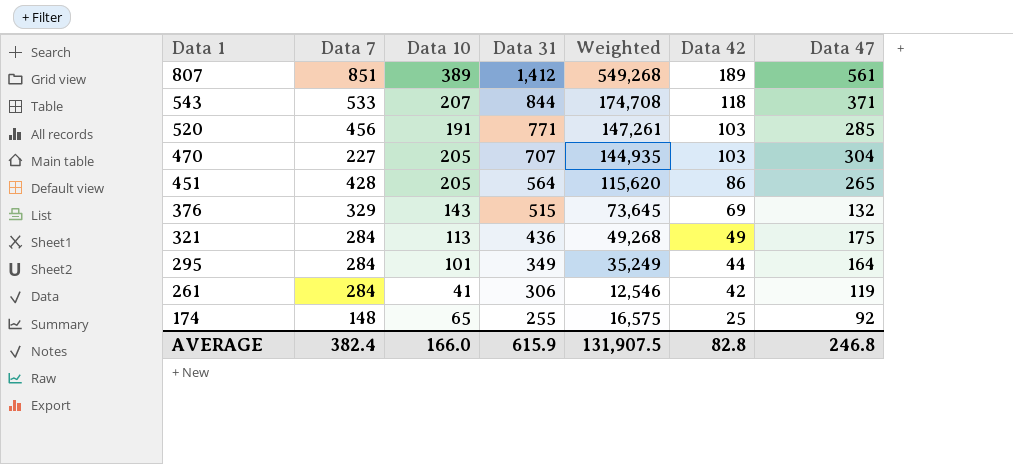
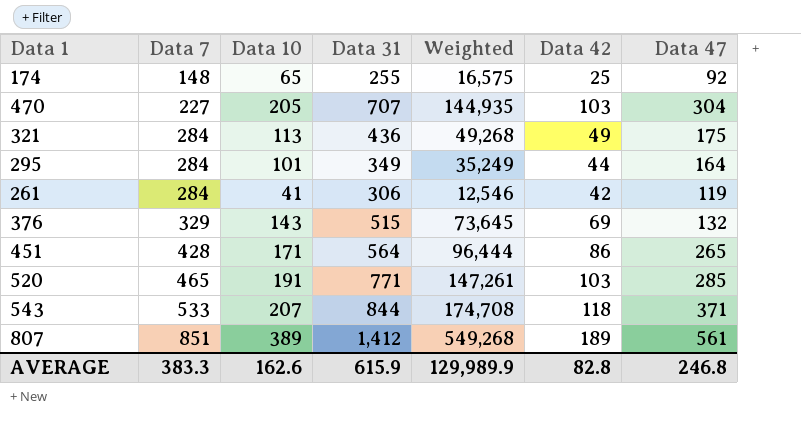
row order: Data 1 descending -> Data 7 ascending
451 | Data 10: 205 -> 171
451 | Weighted: 115,620 -> 96,444
520 | Data 7: 456 -> 465
AVERAGE | Data 7: 382.4 -> 383.3
AVERAGE | Data 10: 166.0 -> 162.6
AVERAGE | Weighted: 131,907.5 -> 129,989.9

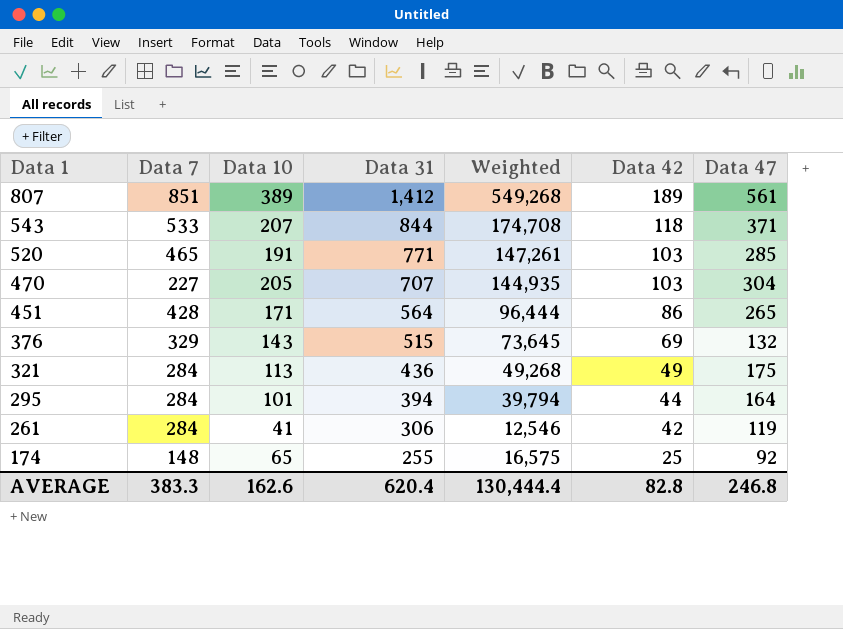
row order: Data 7 ascending -> Data 1 descending
295 | Data 31: 349 -> 394
295 | Weighted: 35,249 -> 39,794
AVERAGE | Data 31: 615.9 -> 620.4
AVERAGE | Weighted: 129,989.9 -> 130,444.4

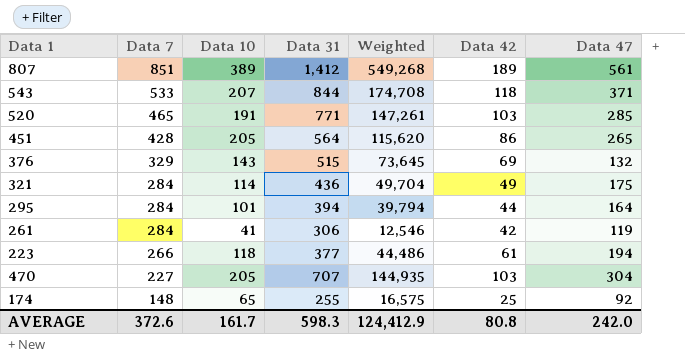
row order: Data 1 descending -> Data 7 descending
451 | Data 10: 171 -> 205
451 | Weighted: 96,444 -> 115,620
321 | Data 10: 113 -> 114
321 | Weighted: 49,268 -> 49,704
row 223: none -> 266 | 118 | 377 | 44,486 | 61 | 194
AVERAGE | Data 7: 383.3 -> 372.6
AVERAGE | Data 10: 162.6 -> 161.7
AVERAGE | Data 31: 620.4 -> 598.3
AVERAGE | Weighted: 130,444.4 -> 124,412.9
AVERAGE | Data 42: 82.8 -> 80.8
AVERAGE | Data 47: 246.8 -> 242.0

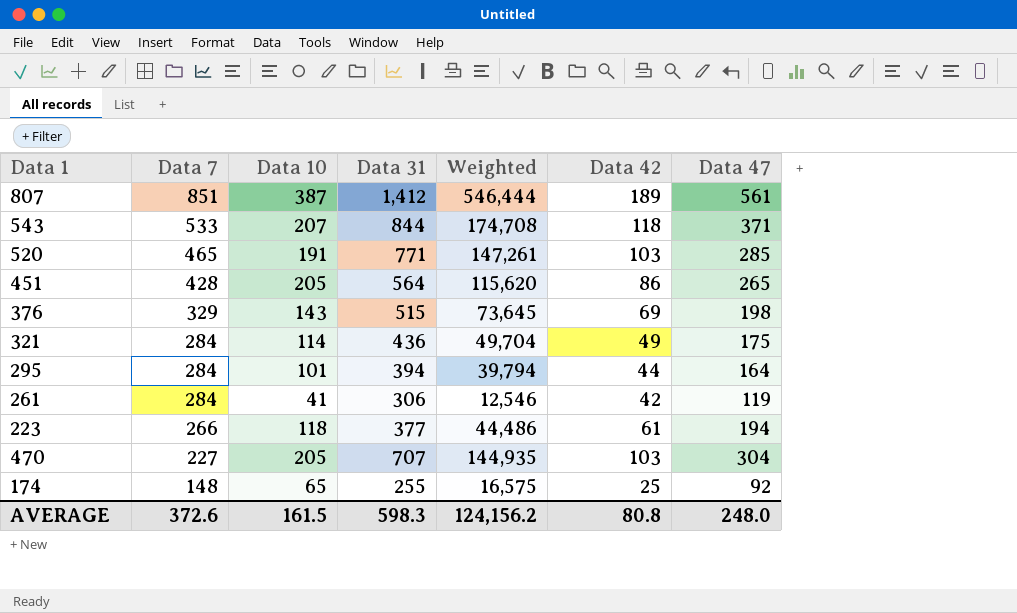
807 | Data 10: 389 -> 387
807 | Weighted: 549,268 -> 546,444
376 | Data 47: 132 -> 198
AVERAGE | Data 10: 161.7 -> 161.5
AVERAGE | Weighted: 124,412.9 -> 124,156.2
AVERAGE | Data 47: 242.0 -> 248.0

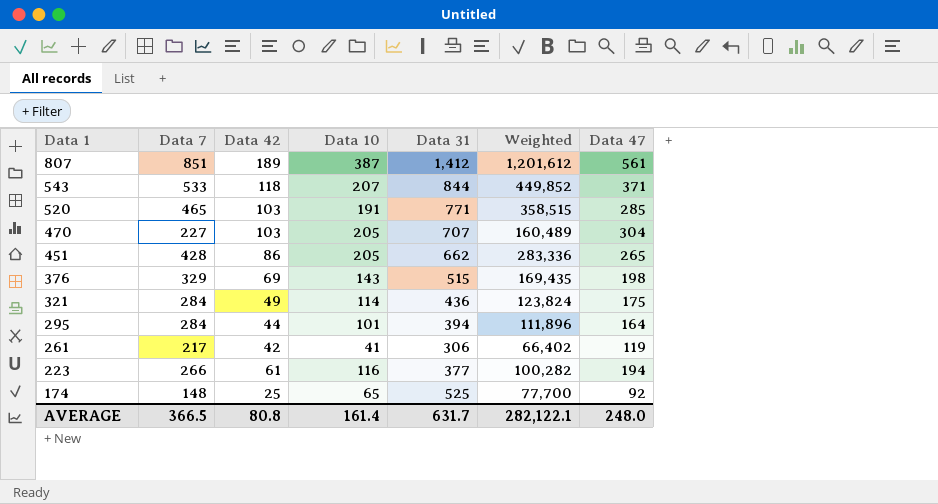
row order: Data 7 descending -> Data 1 descending
column Data 42 | position: 6 -> 3
column Weighted | formula: [Data 10] * [Data 31] -> [Data 7] * [Data 31]
451 | Data 31: 564 -> 662
261 | Data 7: 284 -> 217
223 | Data 10: 118 -> 116
174 | Data 31: 255 -> 525
AVERAGE | Data 7: 372.6 -> 366.5
AVERAGE | Data 10: 161.5 -> 161.4
AVERAGE | Data 31: 598.3 -> 631.7
AVERAGE | Weighted: 124,156.2 -> 282,122.1

